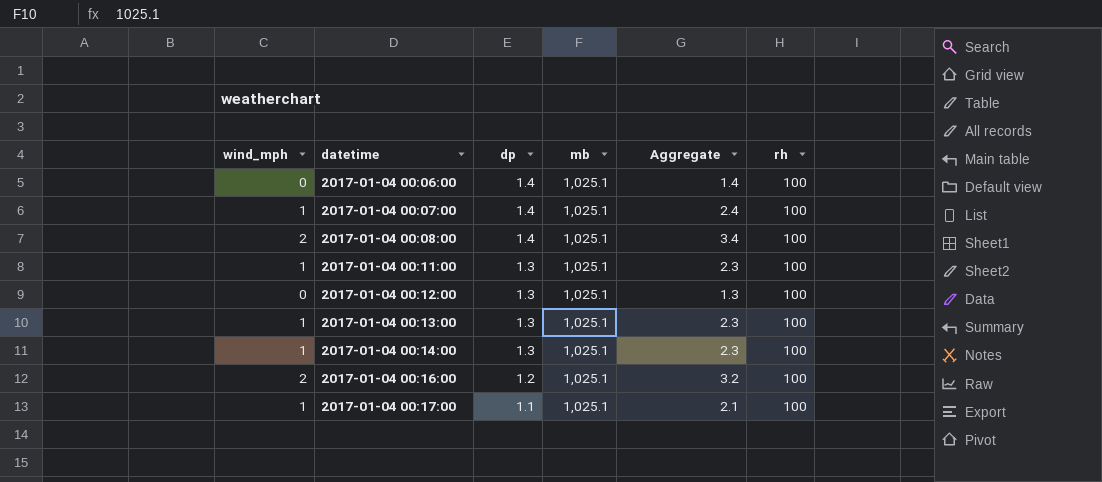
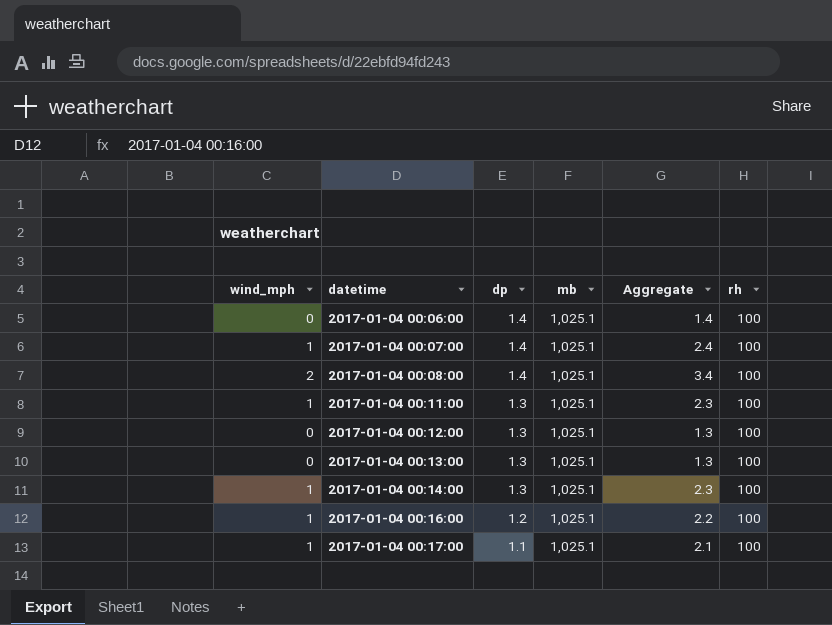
2017-01-04 00:13:00 | wind_mph: 1 -> 0
2017-01-04 00:13:00 | Aggregate: 2.3 -> 1.3
2017-01-04 00:16:00 | wind_mph: 2 -> 1
2017-01-04 00:16:00 | Aggregate: 3.2 -> 2.2

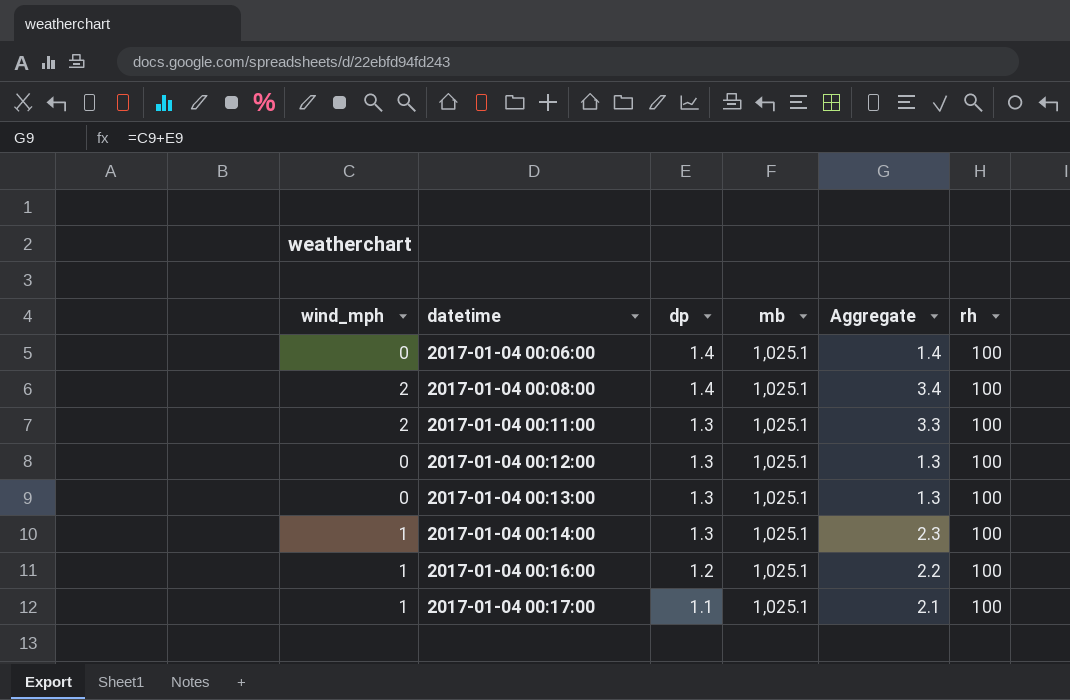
row 2017-01-04 00:07:00: 1 | 1.4 | 1,025.1 | 2.4 | 100 -> none
2017-01-04 00:11:00 | wind_mph: 1 -> 2
2017-01-04 00:11:00 | Aggregate: 2.3 -> 3.3

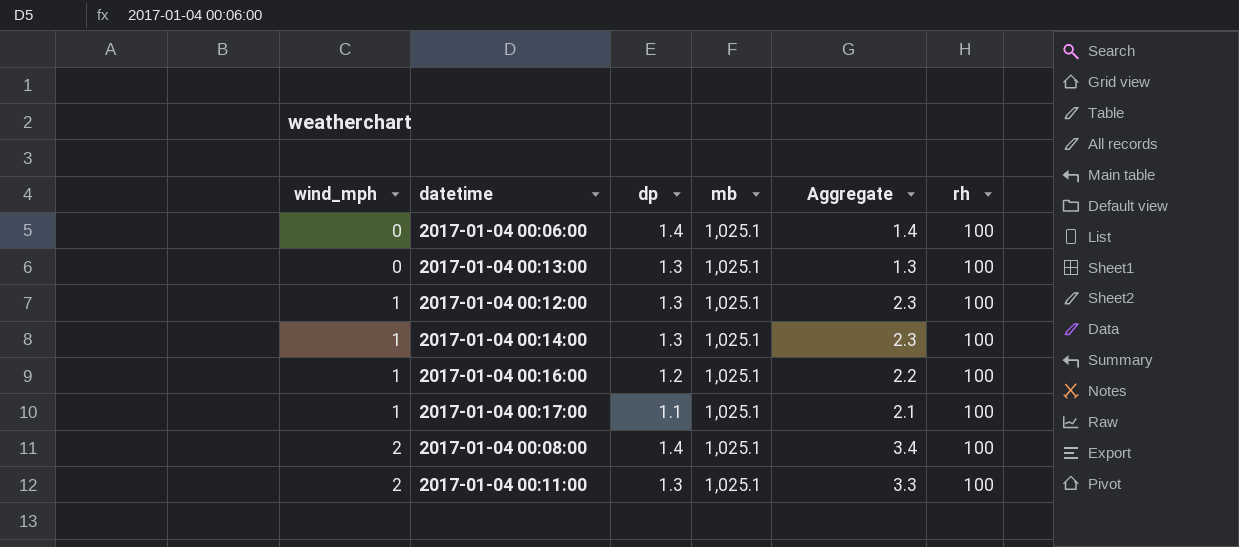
row order: datetime ascending -> wind_mph ascending
2017-01-04 00:12:00 | wind_mph: 0 -> 1
2017-01-04 00:12:00 | Aggregate: 1.3 -> 2.3

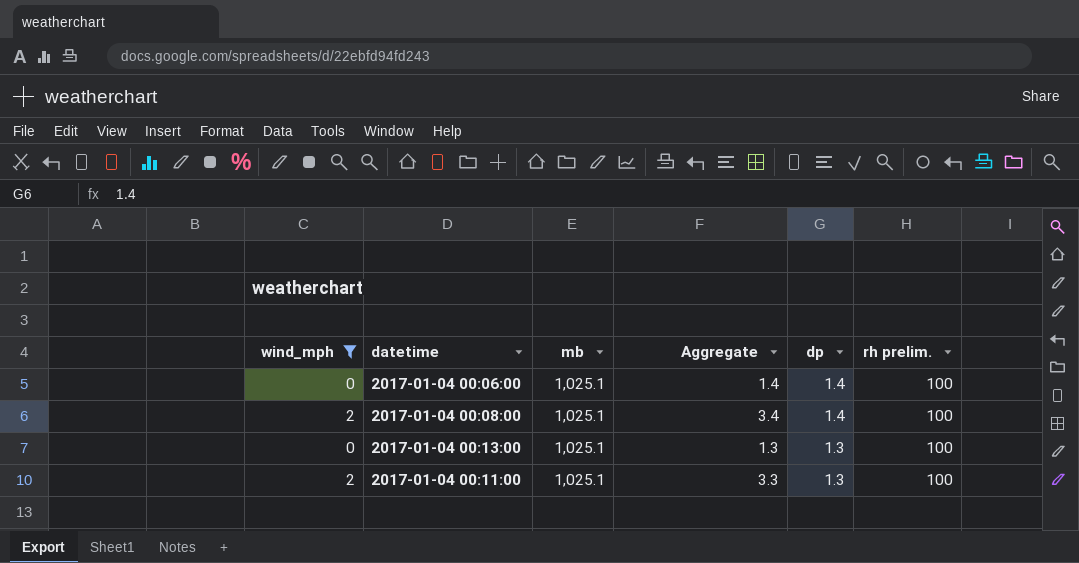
filter: none -> wind_mph != 1
row order: wind_mph ascending -> dp descending
column dp | position: 3 -> 5
column name: rh -> rh prelim.

